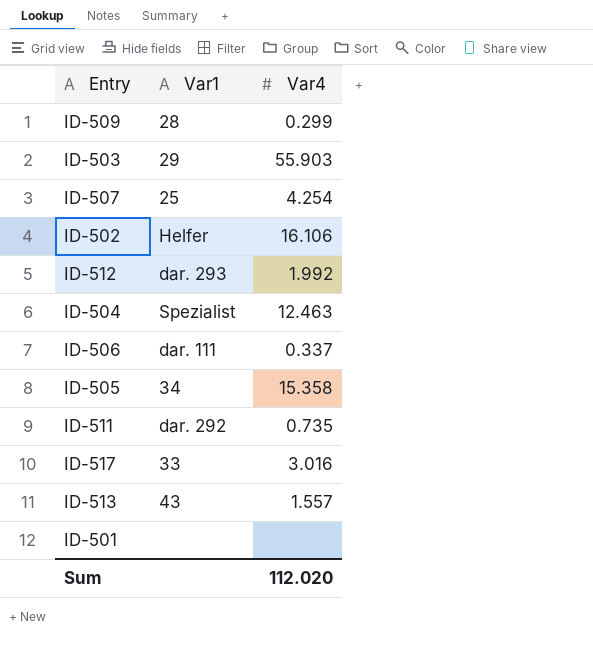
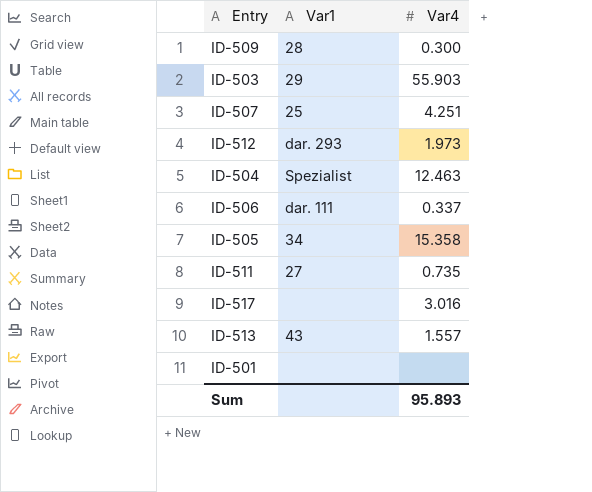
row ID-502: Helfer | 16.106 -> none
ID-509 | Var4: 0.299 -> 0.300
ID-507 | Var4: 4.254 -> 4.251
ID-512 | Var4: 1.992 -> 1.973
ID-511 | Var1: dar. 292 -> 27
ID-517 | Var1: 33 -> none
Sum | Var4: 112.020 -> 95.893

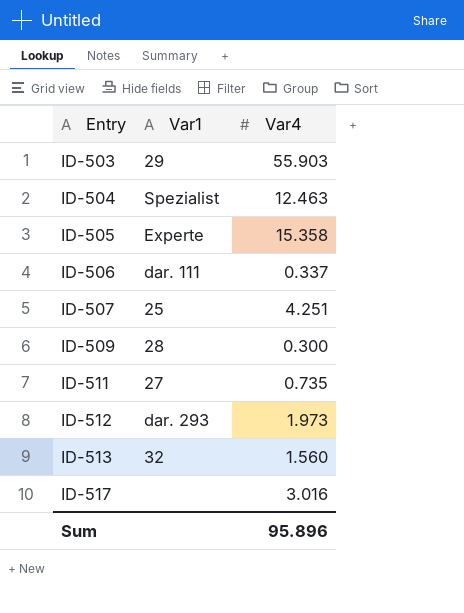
row order: none -> Entry ascending
row ID-501: none | none -> none
ID-505 | Var1: 34 -> Experte
ID-513 | Var1: 43 -> 32
ID-513 | Var4: 1.557 -> 1.560
Sum | Var4: 95.893 -> 95.896

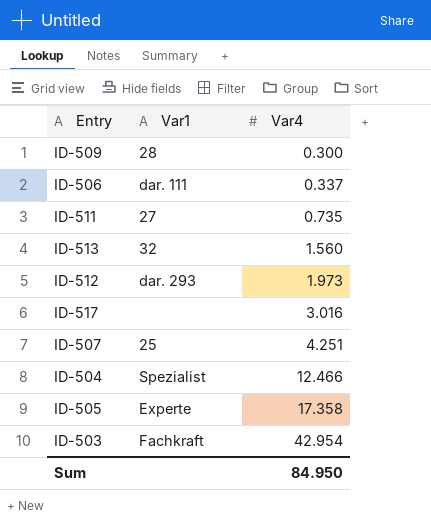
row order: Entry ascending -> Var4 ascending
ID-504 | Var4: 12.463 -> 12.466
ID-505 | Var4: 15.358 -> 17.358
ID-503 | Var1: 29 -> Fachkraft
ID-503 | Var4: 55.903 -> 42.954
Sum | Var4: 95.896 -> 84.950

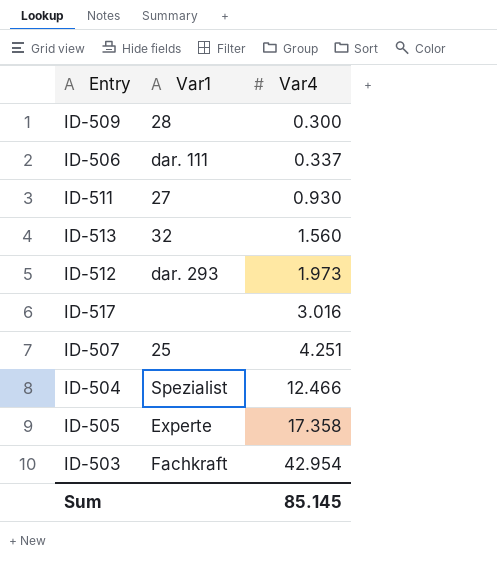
ID-511 | Var4: 0.735 -> 0.930
Sum | Var4: 84.950 -> 85.145

